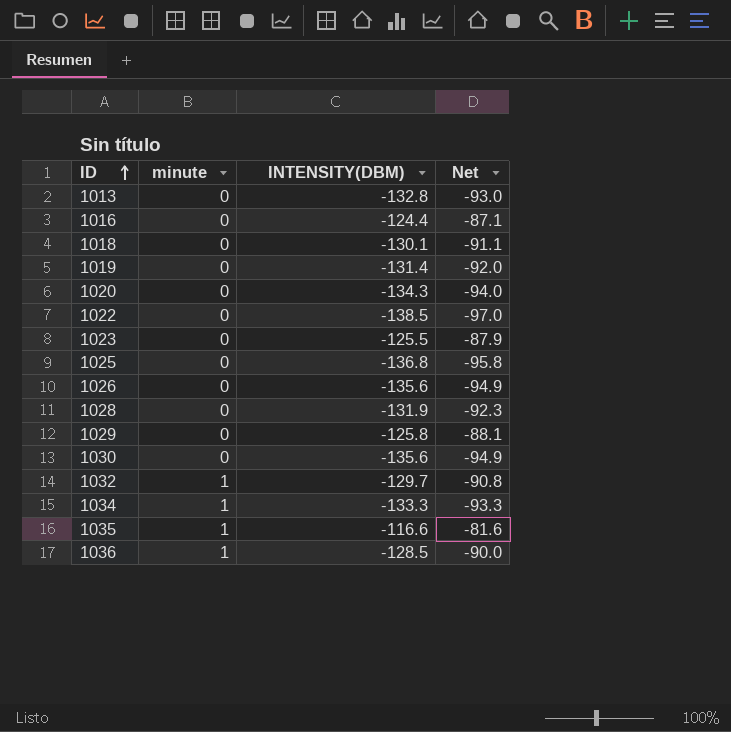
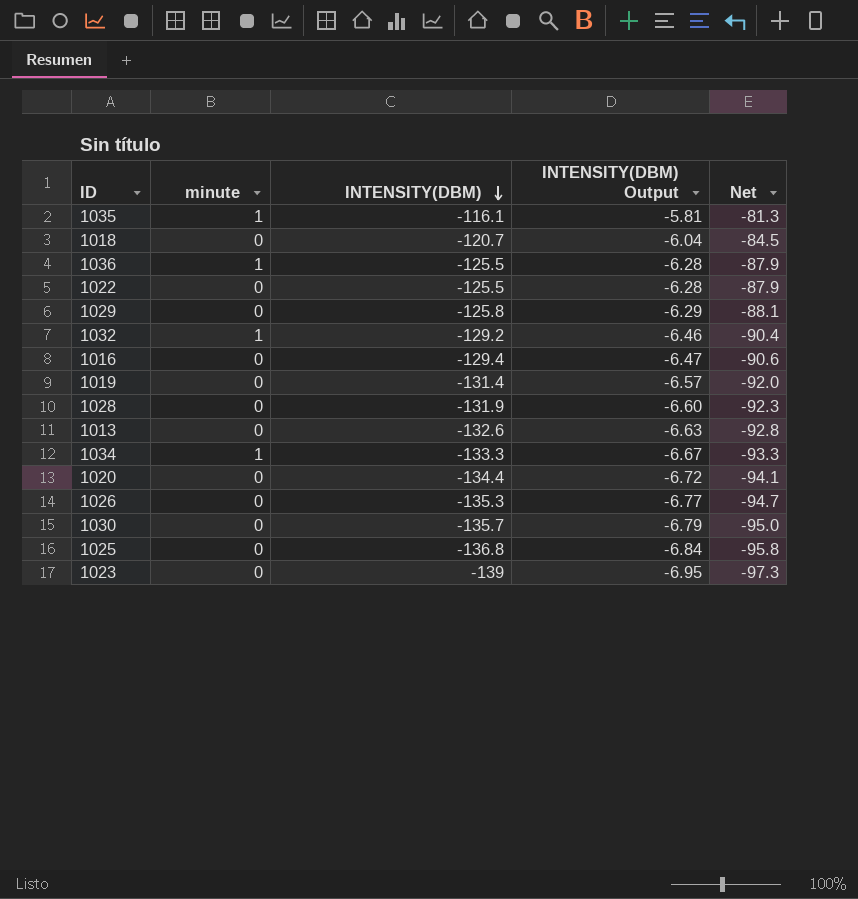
row order: ID ascending -> INTENSITY(DBM) descending
column INTENSITY(DBM) Output | formula: none -> [INTENSITY(DBM)] * 0.05
1035 | INTENSITY(DBM): -116.6 -> -116.1
1035 | Net: -81.6 -> -81.3
1018 | INTENSITY(DBM): -130.1 -> -120.7
1018 | Net: -91.1 -> -84.5
1036 | INTENSITY(DBM): -128.5 -> -125.5
1036 | Net: -90.0 -> -87.9
1022 | INTENSITY(DBM): -138.5 -> -125.5
1022 | Net: -97.0 -> -87.9
1032 | INTENSITY(DBM): -129.7 -> -129.2
1032 | Net: -90.8 -> -90.4
1016 | INTENSITY(DBM): -124.4 -> -129.4
1016 | Net: -87.1 -> -90.6
1013 | INTENSITY(DBM): -132.8 -> -132.6
1013 | Net: -93.0 -> -92.8
1020 | INTENSITY(DBM): -134.3 -> -134.4
1020 | Net: -94.0 -> -94.1
1026 | INTENSITY(DBM): -135.6 -> -135.3
1026 | Net: -94.9 -> -94.7
1030 | INTENSITY(DBM): -135.6 -> -135.7
1030 | Net: -94.9 -> -95.0
1023 | INTENSITY(DBM): -125.5 -> -139
1023 | Net: -87.9 -> -97.3

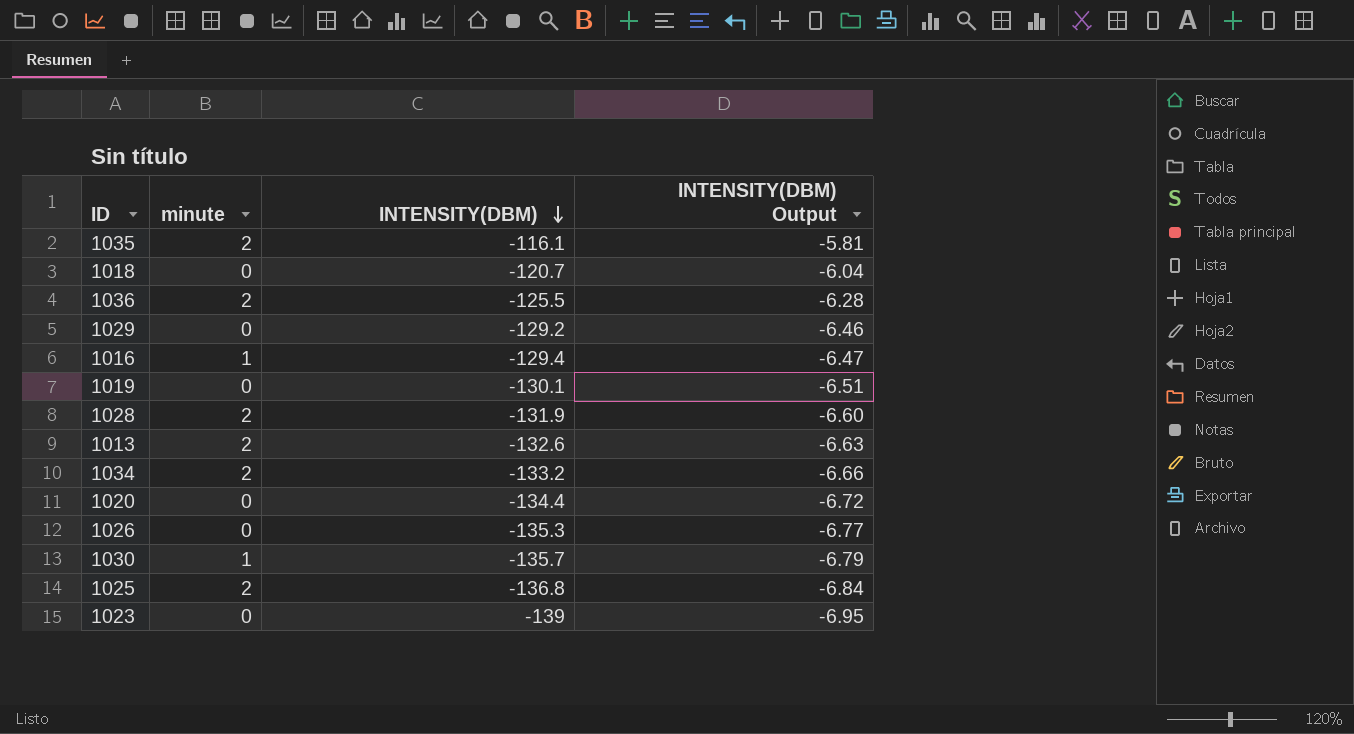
column Net | formula: [INTENSITY(DBM)] * 0.7 -> none
row 1022: 0 | -125.5 | -6.28 | -87.9 -> none
row 1032: 1 | -129.2 | -6.46 | -90.4 -> none
1035 | minute: 1 -> 2
1036 | minute: 1 -> 2
1029 | INTENSITY(DBM): -125.8 -> -129.2
1029 | INTENSITY(DBM) Output: -6.29 -> -6.46
1016 | minute: 0 -> 1
1019 | INTENSITY(DBM): -131.4 -> -130.1
1019 | INTENSITY(DBM) Output: -6.57 -> -6.51
1028 | minute: 0 -> 2
1013 | minute: 0 -> 2
1034 | minute: 1 -> 2
1034 | INTENSITY(DBM): -133.3 -> -133.2
1034 | INTENSITY(DBM) Output: -6.67 -> -6.66
1030 | minute: 0 -> 1
1025 | minute: 0 -> 2

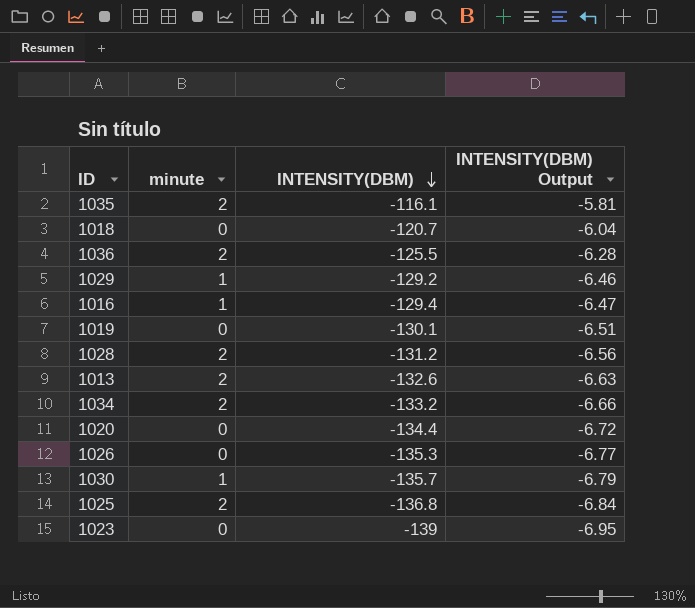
1029 | minute: 0 -> 1
1028 | INTENSITY(DBM): -131.9 -> -131.2
1028 | INTENSITY(DBM) Output: -6.60 -> -6.56

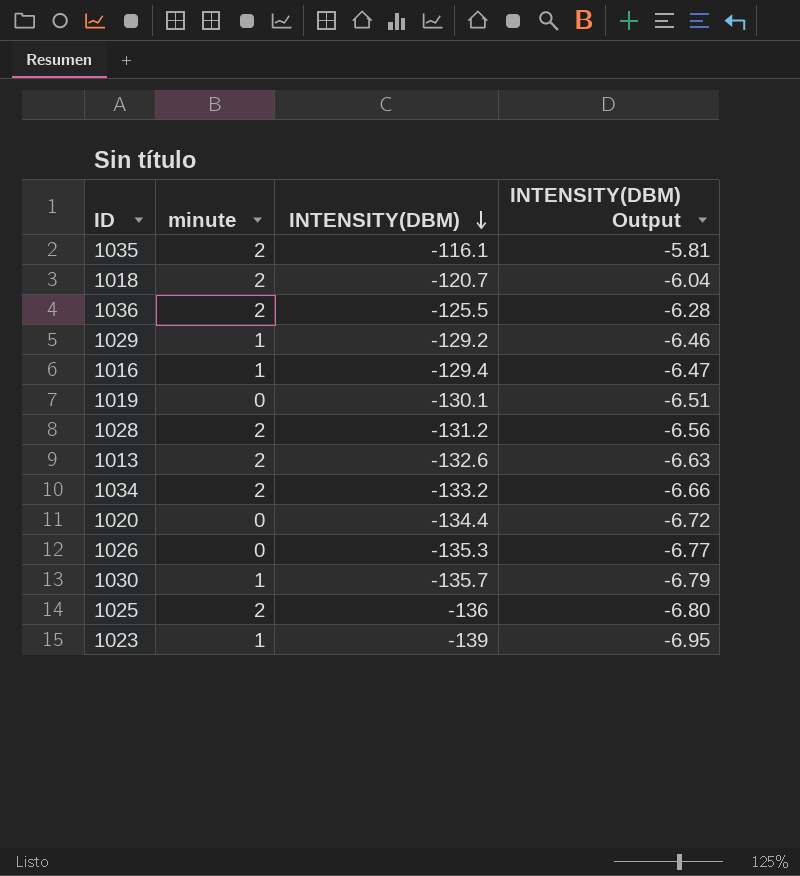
1018 | minute: 0 -> 2
1025 | INTENSITY(DBM): -136.8 -> -136
1025 | INTENSITY(DBM) Output: -6.84 -> -6.80
1023 | minute: 0 -> 1

